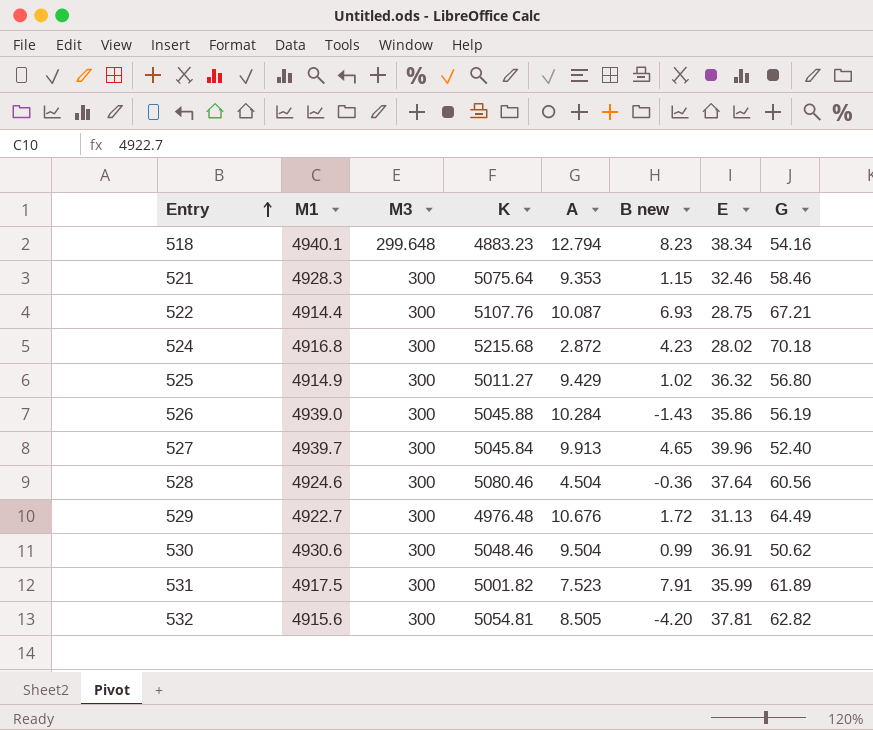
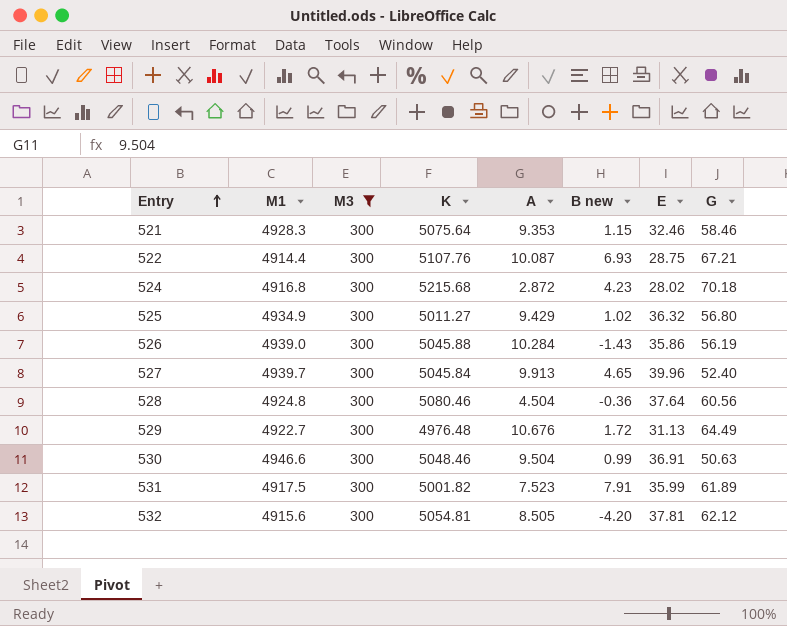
filter: none -> M3 = 300
525 | M1: 4914.9 -> 4934.9
528 | M1: 4924.6 -> 4924.8
530 | M1: 4930.6 -> 4946.6
530 | G: 50.62 -> 50.63
532 | G: 62.82 -> 62.12

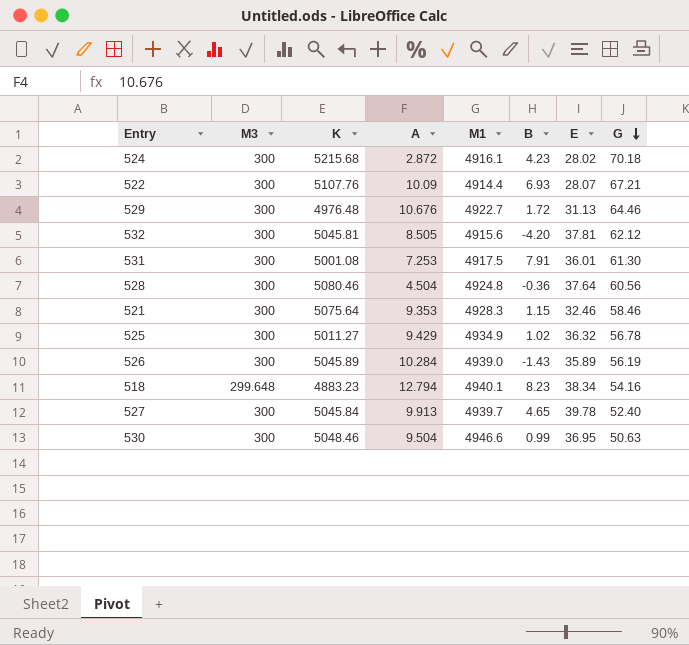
filter: M3 = 300 -> none
row order: Entry ascending -> G descending
column M1 | position: 2 -> 5
column name: B new -> B
524 | M1: 4916.8 -> 4916.1
522 | A: 10.087 -> 10.09
522 | E: 28.75 -> 28.07
529 | G: 64.49 -> 64.46
532 | K: 5054.81 -> 5045.81
531 | K: 5001.82 -> 5001.08
531 | A: 7.523 -> 7.253
531 | E: 35.99 -> 36.01
531 | G: 61.89 -> 61.30
525 | G: 56.80 -> 56.78
526 | K: 5045.88 -> 5045.89
526 | E: 35.86 -> 35.89
527 | E: 39.96 -> 39.78
530 | E: 36.91 -> 36.95

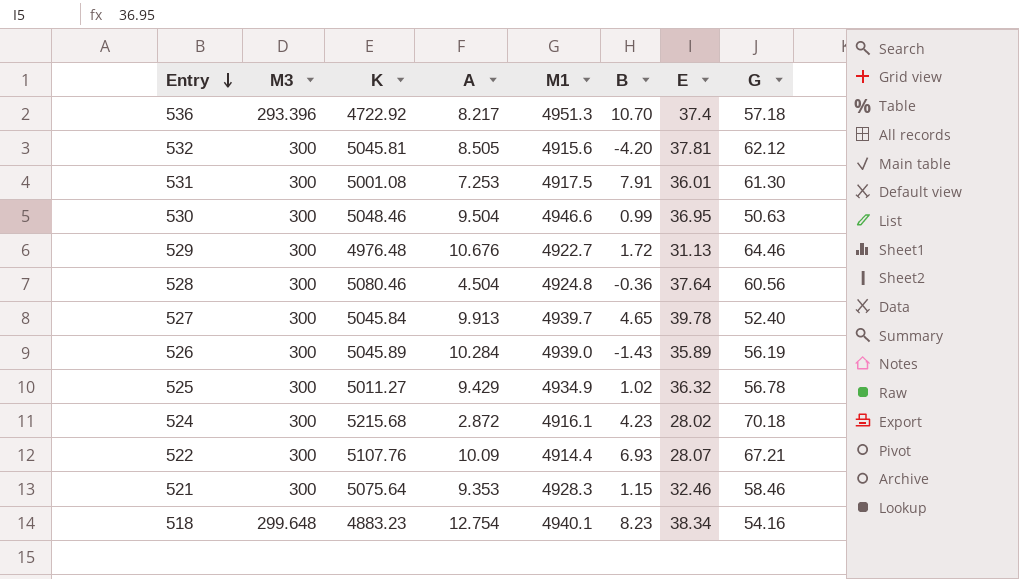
row order: G descending -> Entry descending
row 536: none -> 293.396 | 4722.92 | 8.217 | 4951.3 | 10.70 | 37.4 | 57.18
518 | A: 12.794 -> 12.754

